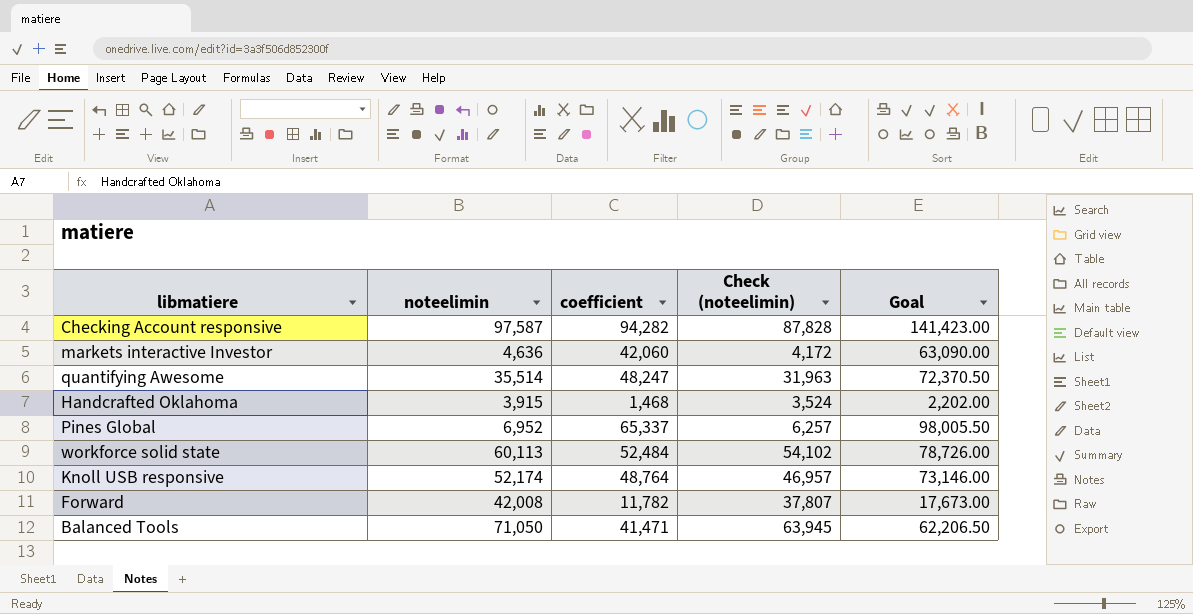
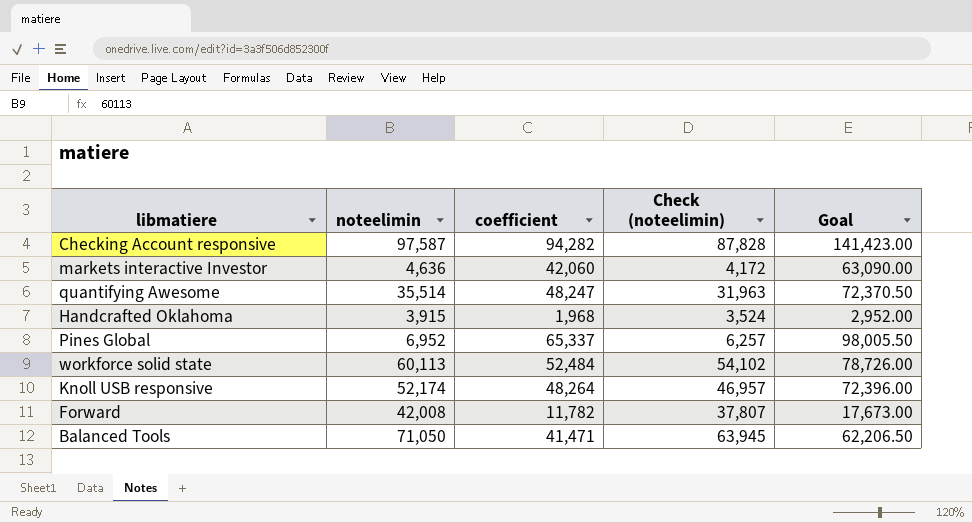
Handcrafted Oklahoma | coefficient: 1,468 -> 1,968
Handcrafted Oklahoma | Goal: 2,202.00 -> 2,952.00
Knoll USB responsive | coefficient: 48,764 -> 48,264
Knoll USB responsive | Goal: 73,146.00 -> 72,396.00

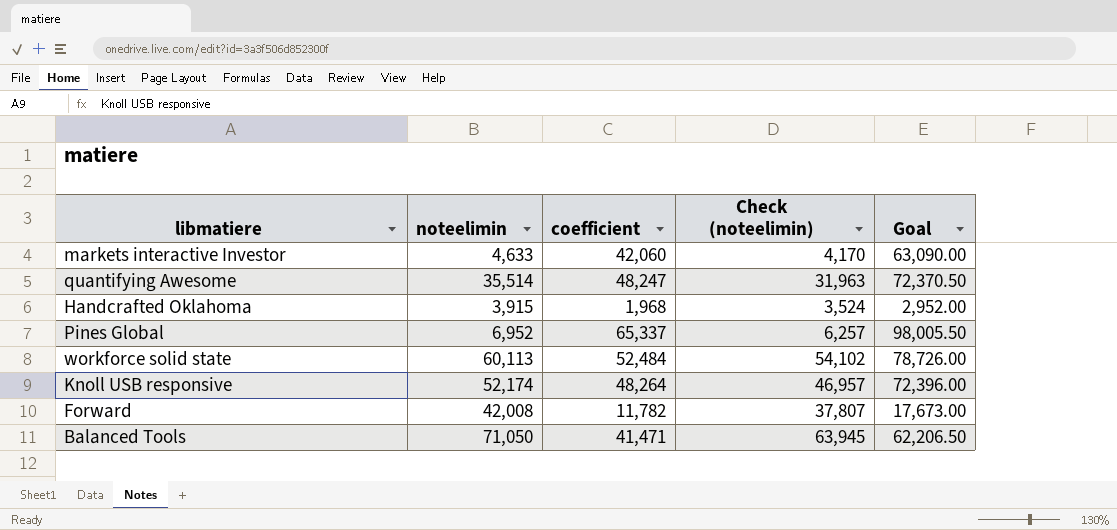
row Checking Account responsive: 97,587 | 94,282 | 87,828 | 141,423.00 -> none
markets interactive Investor | noteelimin: 4,636 -> 4,633
markets interactive Investor | Check (noteelimin): 4,172 -> 4,170

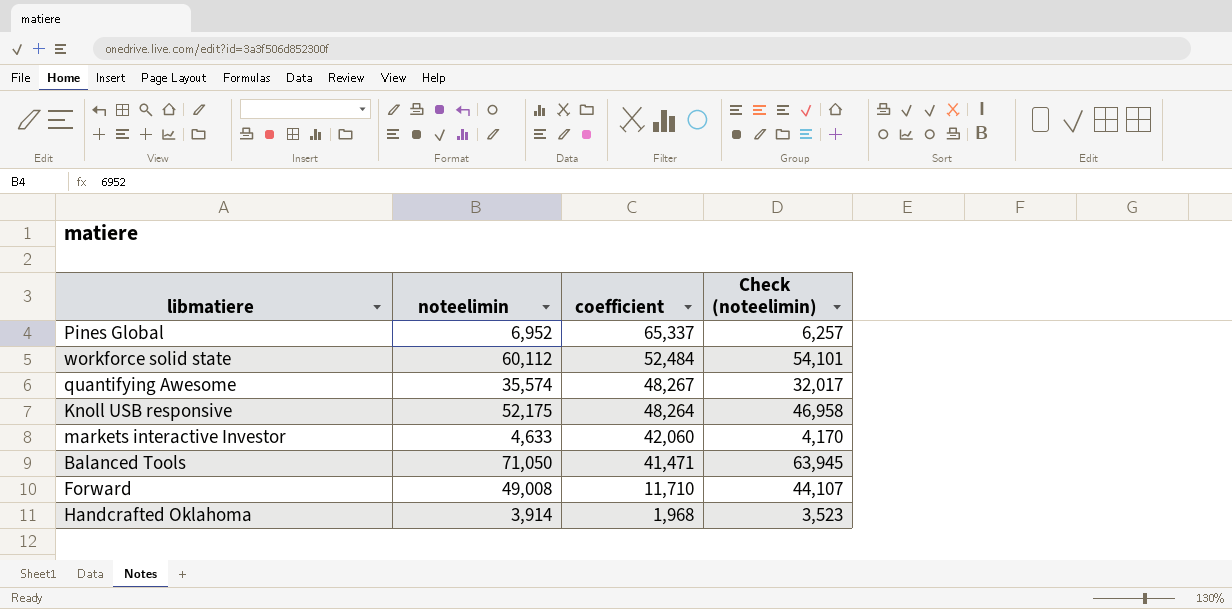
row order: none -> coefficient descending
column Goal | formula: [coefficient] * 1.5 -> none
workforce solid state | noteelimin: 60,113 -> 60,112
workforce solid state | Check (noteelimin): 54,102 -> 54,101
quantifying Awesome | noteelimin: 35,514 -> 35,574
quantifying Awesome | coefficient: 48,247 -> 48,267
quantifying Awesome | Check (noteelimin): 31,963 -> 32,017
Knoll USB responsive | noteelimin: 52,174 -> 52,175
Knoll USB responsive | Check (noteelimin): 46,957 -> 46,958
Forward | noteelimin: 42,008 -> 49,008
Forward | coefficient: 11,782 -> 11,710
Forward | Check (noteelimin): 37,807 -> 44,107
Handcrafted Oklahoma | noteelimin: 3,915 -> 3,914
Handcrafted Oklahoma | Check (noteelimin): 3,524 -> 3,523

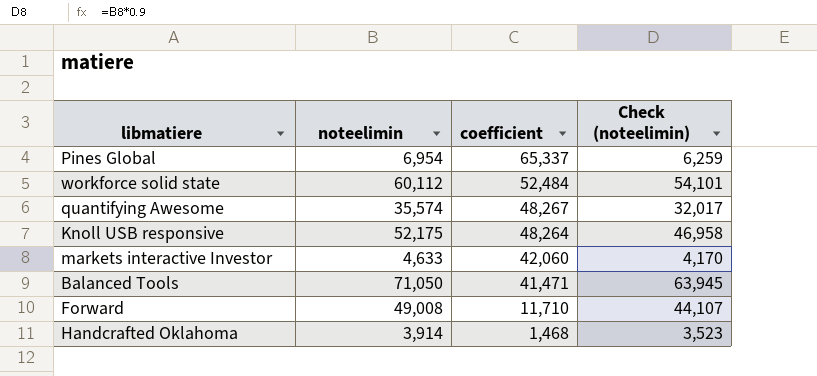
Pines Global | noteelimin: 6,952 -> 6,954
Pines Global | Check (noteelimin): 6,257 -> 6,259
Handcrafted Oklahoma | coefficient: 1,968 -> 1,468

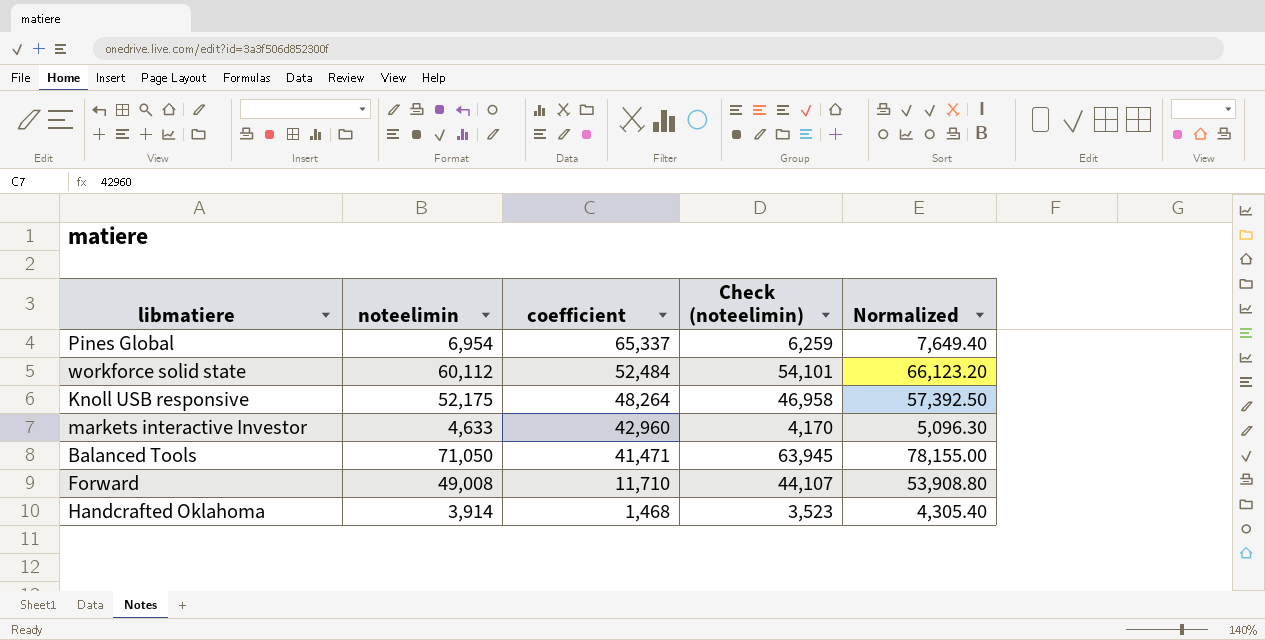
column Normalized | formula: none -> [noteelimin] * 1.1
row quantifying Awesome: 35,574 | 48,267 | 32,017 -> none
markets interactive Investor | coefficient: 42,060 -> 42,960

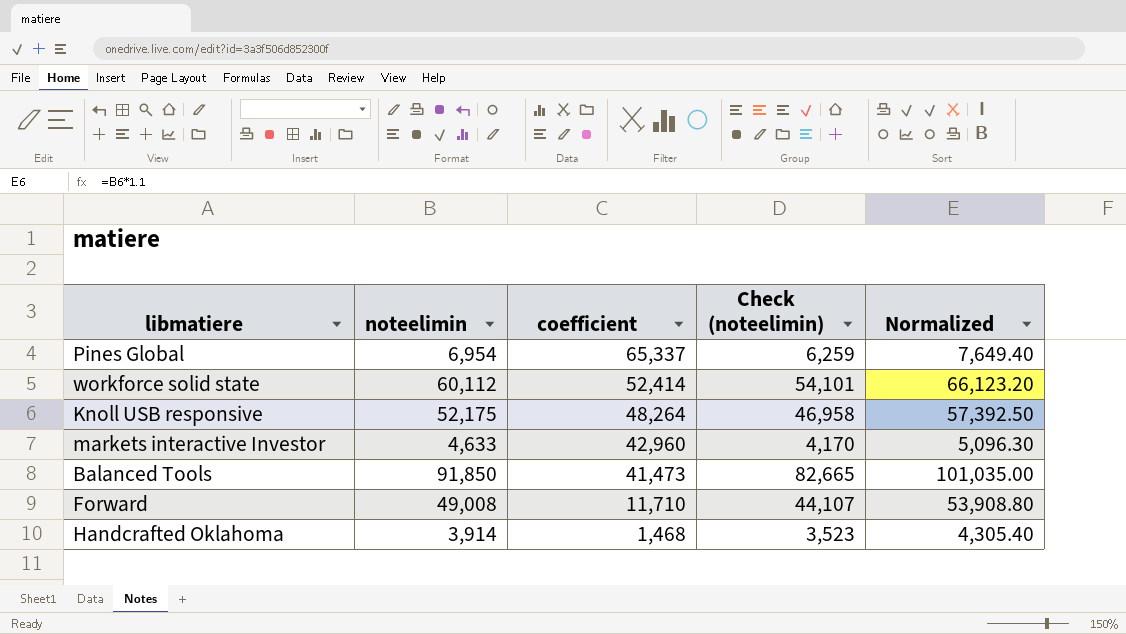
workforce solid state | coefficient: 52,484 -> 52,414
Balanced Tools | noteelimin: 71,050 -> 91,850
Balanced Tools | coefficient: 41,471 -> 41,473
Balanced Tools | Check (noteelimin): 63,945 -> 82,665
Balanced Tools | Normalized: 78,155.00 -> 101,035.00

